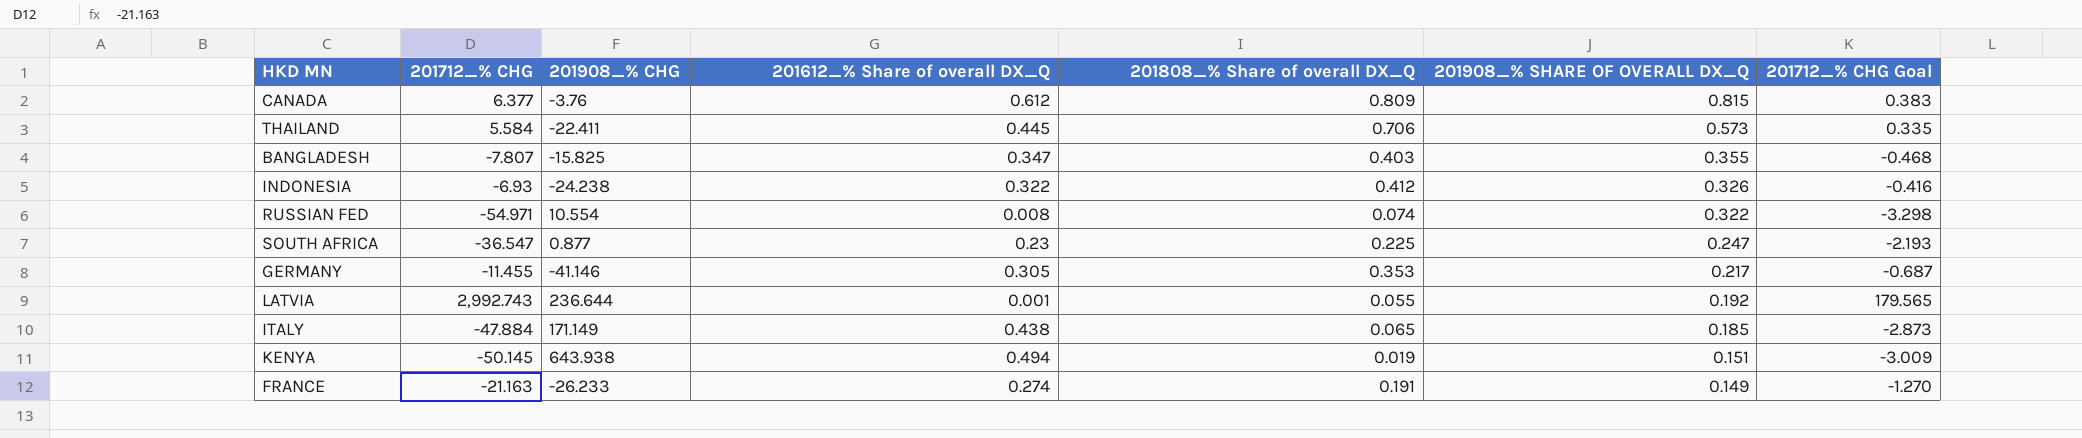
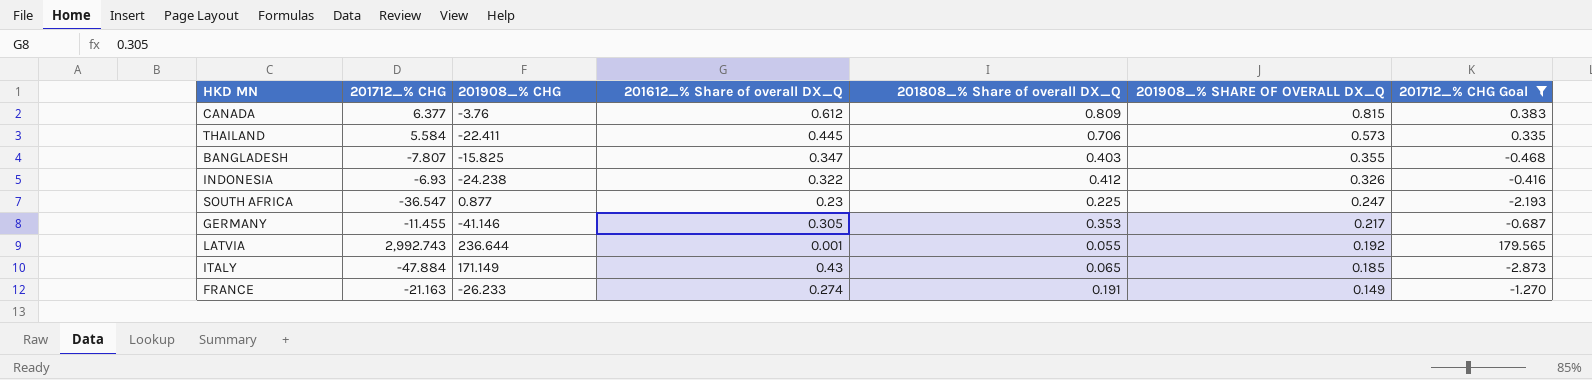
filter: none -> 201712_% CHG Goal >= -2.873
ITALY | 201612_% Share of overall DX_Q: 0.438 -> 0.43

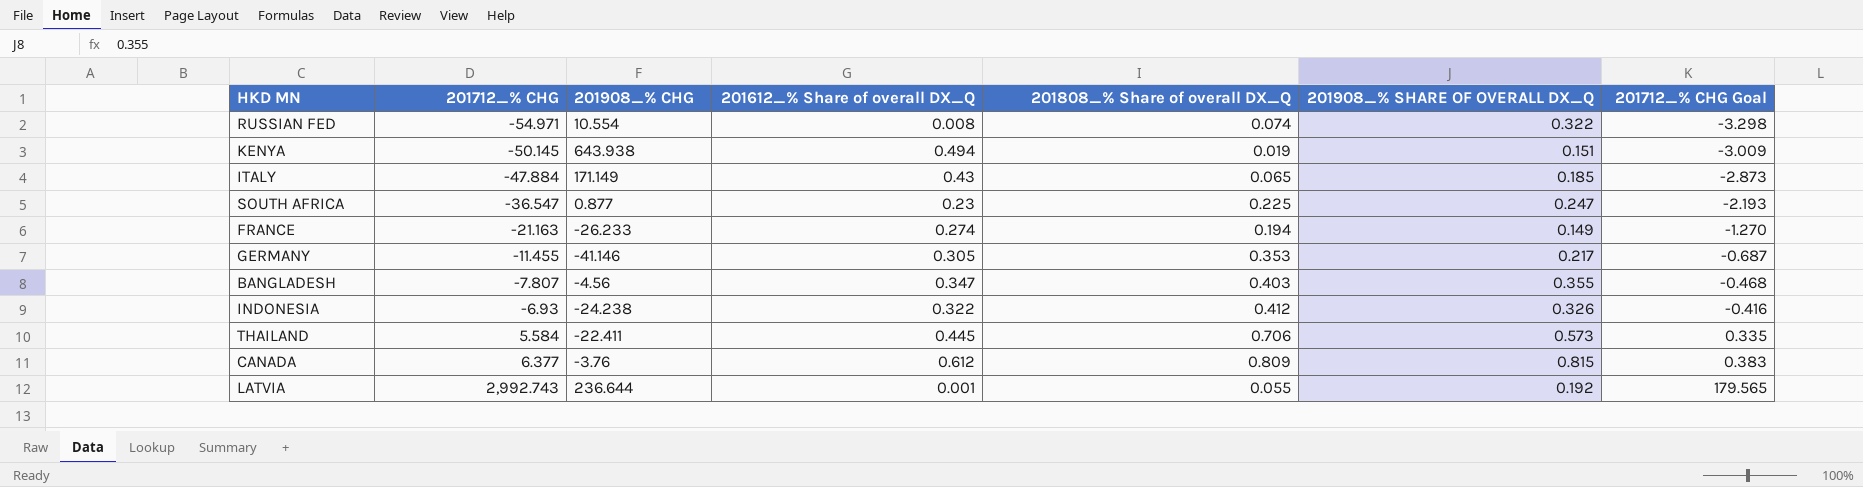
filter: 201712_% CHG Goal >= -2.873 -> none
row order: 201908_% SHARE OF OVERALL DX_Q descending -> 201712_% CHG ascending
FRANCE | 201808_% Share of overall DX_Q: 0.191 -> 0.194
BANGLADESH | 201908_% CHG: -15.825 -> -4.56

